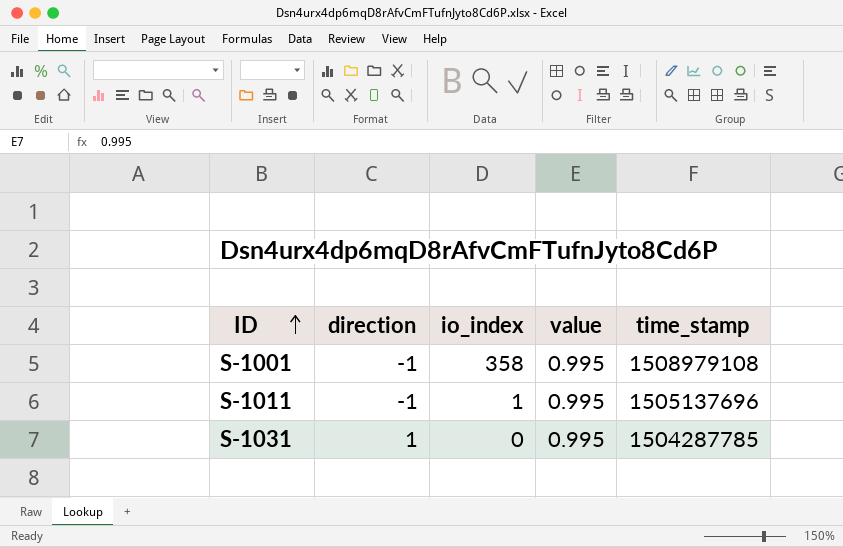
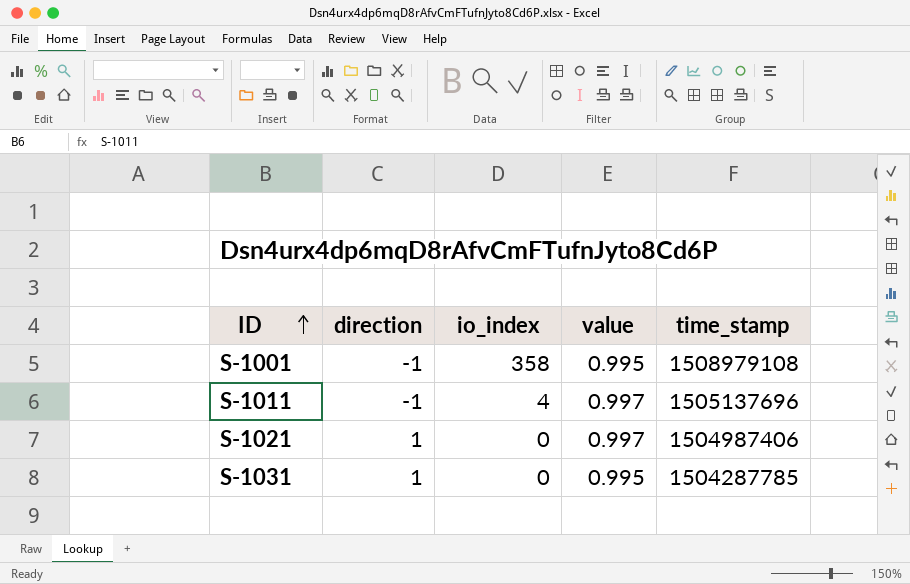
S-1011 | io_index: 1 -> 4
S-1011 | value: 0.995 -> 0.997
row S-1021: none -> 1 | 0 | 0.997 | 1504987406

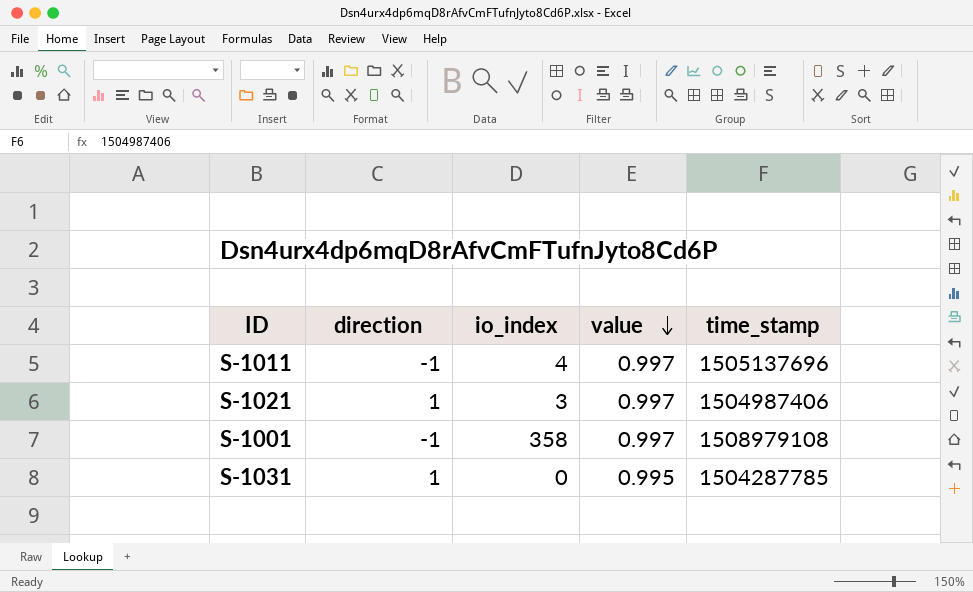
row order: ID ascending -> value descending
S-1021 | io_index: 0 -> 3
S-1001 | value: 0.995 -> 0.997

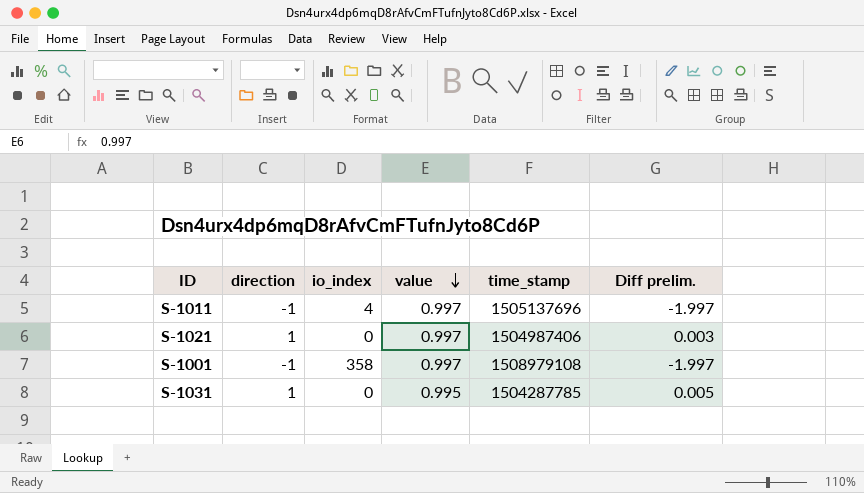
column Diff prelim. | formula: none -> [direction] - [value]
S-1021 | io_index: 3 -> 0

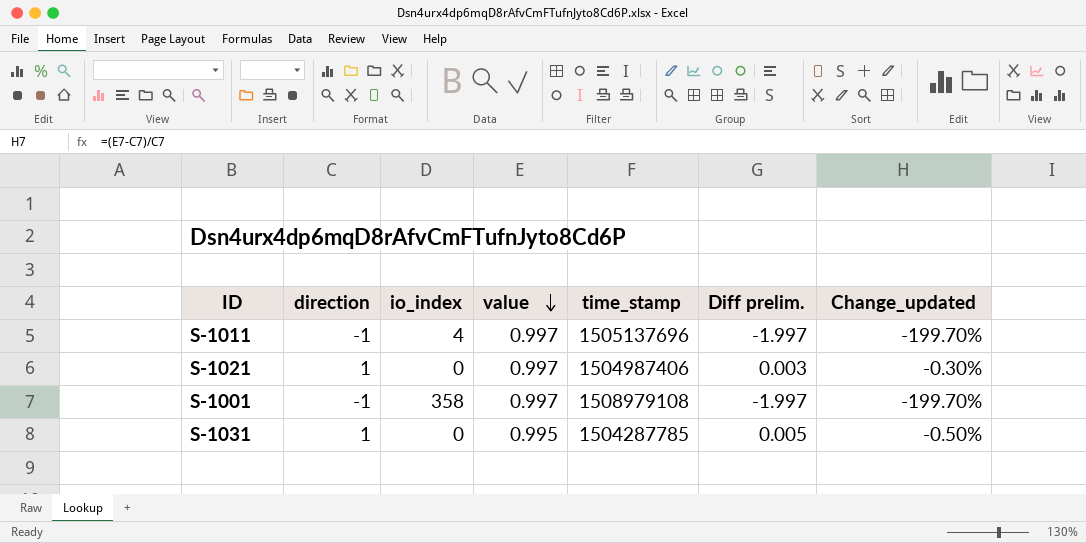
column Change_updated | formula: none -> ([value] - [direction]) / [direction]

